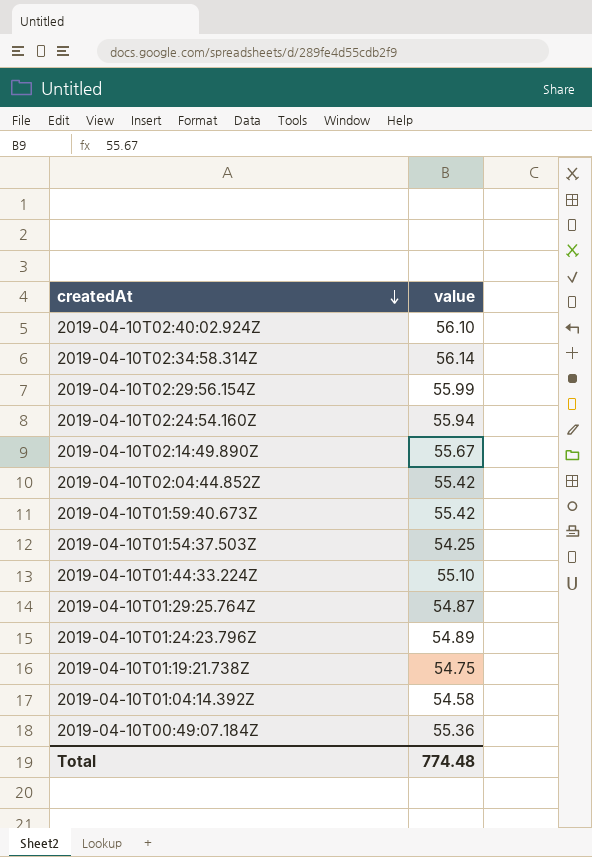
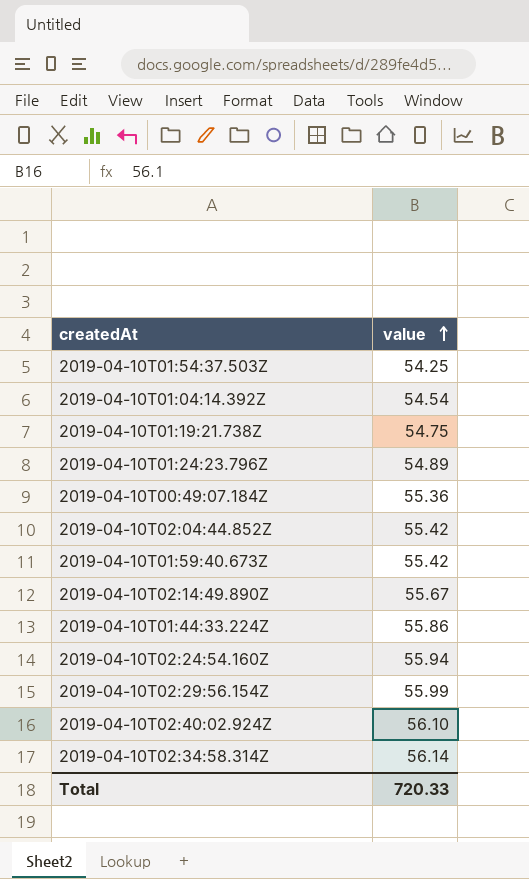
row order: createdAt descending -> value ascending
row 2019-04-10T01:29:25.764Z: 54.87 -> none
2019-04-10T01:04:14.392Z | value: 54.58 -> 54.54
2019-04-10T01:44:33.224Z | value: 55.10 -> 55.86
Total | value: 774.48 -> 720.33

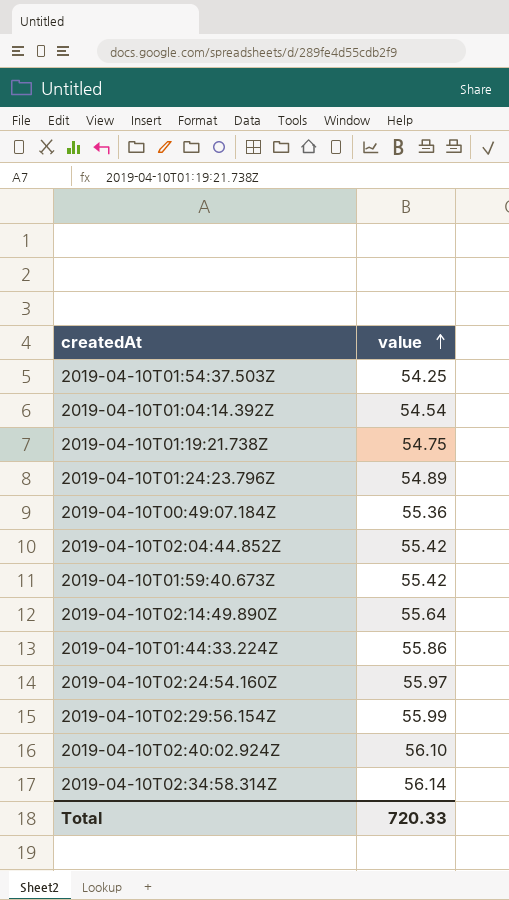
2019-04-10T02:14:49.890Z | value: 55.67 -> 55.64
2019-04-10T02:24:54.160Z | value: 55.94 -> 55.97

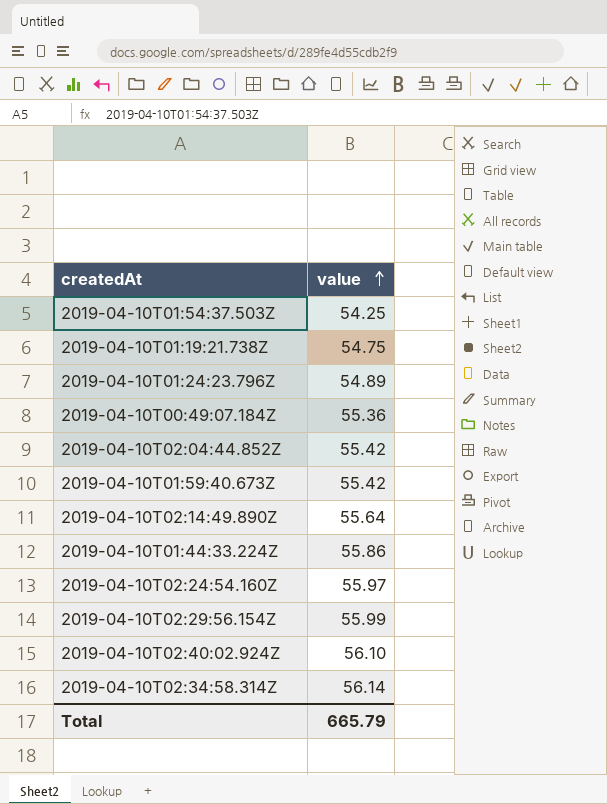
row 2019-04-10T01:04:14.392Z: 54.54 -> none
Total | value: 720.33 -> 665.79

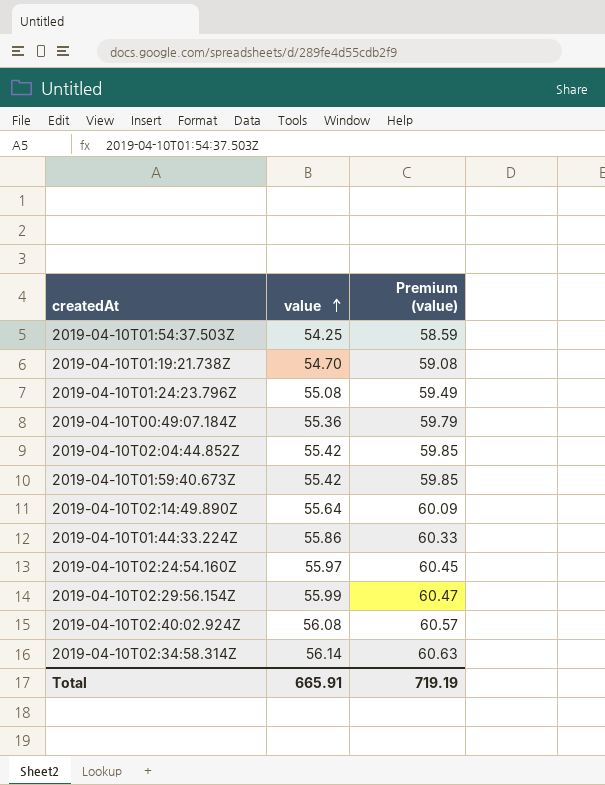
column Premium (value) | formula: none -> [value] * 1.08
2019-04-10T01:19:21.738Z | value: 54.75 -> 54.70
2019-04-10T01:24:23.796Z | value: 54.89 -> 55.08
2019-04-10T02:40:02.924Z | value: 56.10 -> 56.08
Total | value: 665.79 -> 665.91

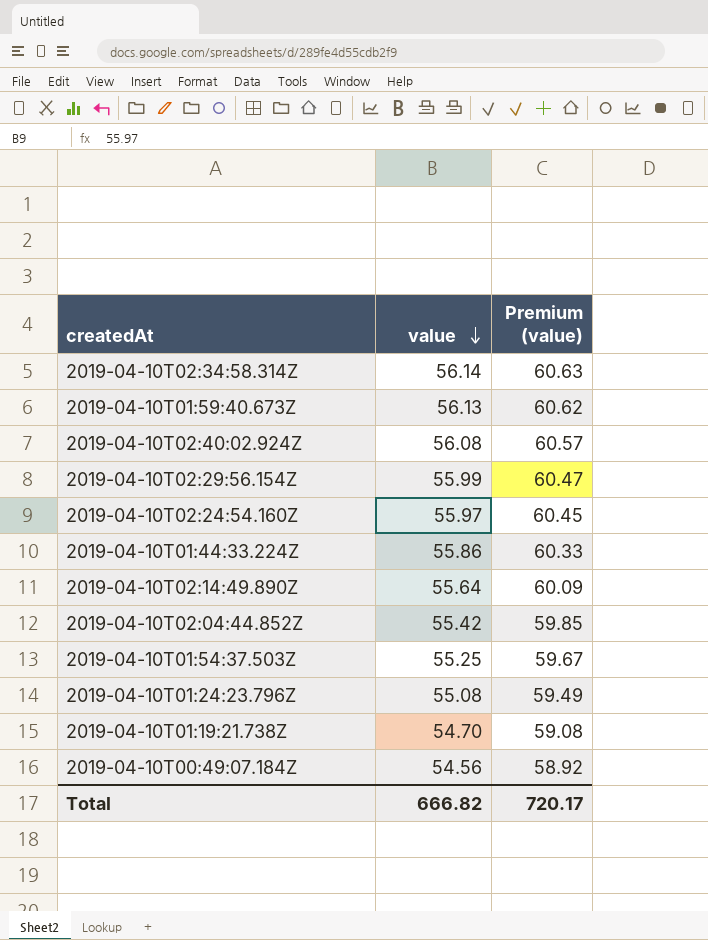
row order: value ascending -> value descending
2019-04-10T01:59:40.673Z | value: 55.42 -> 56.13
2019-04-10T01:59:40.673Z | Premium (value): 59.85 -> 60.62
2019-04-10T01:54:37.503Z | value: 54.25 -> 55.25
2019-04-10T01:54:37.503Z | Premium (value): 58.59 -> 59.67
2019-04-10T00:49:07.184Z | value: 55.36 -> 54.56
2019-04-10T00:49:07.184Z | Premium (value): 59.79 -> 58.92
Total | value: 665.91 -> 666.82
Total | Premium (value): 719.19 -> 720.17

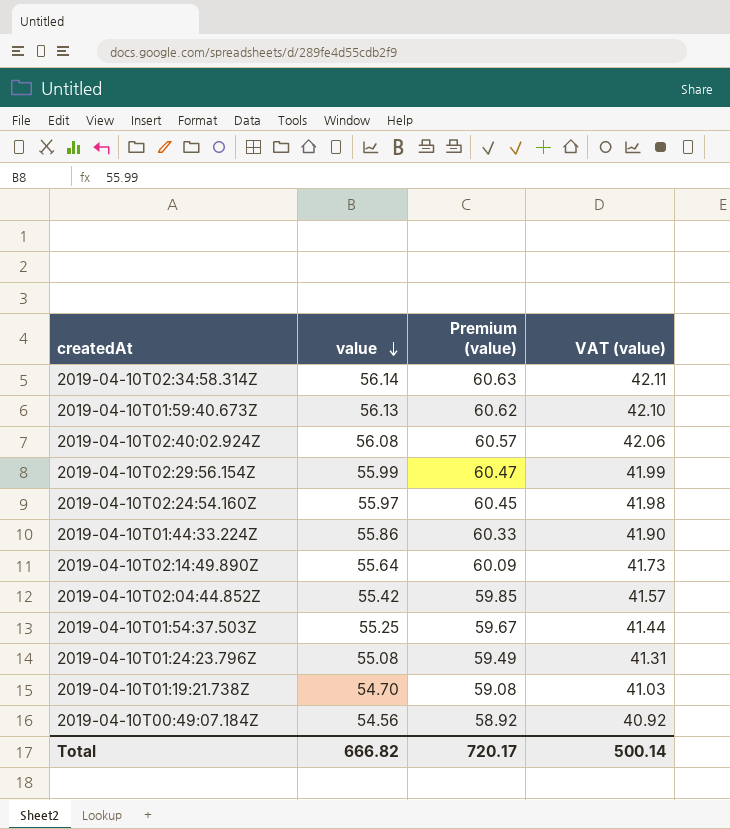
column VAT (value) | formula: none -> [value] * 0.75

